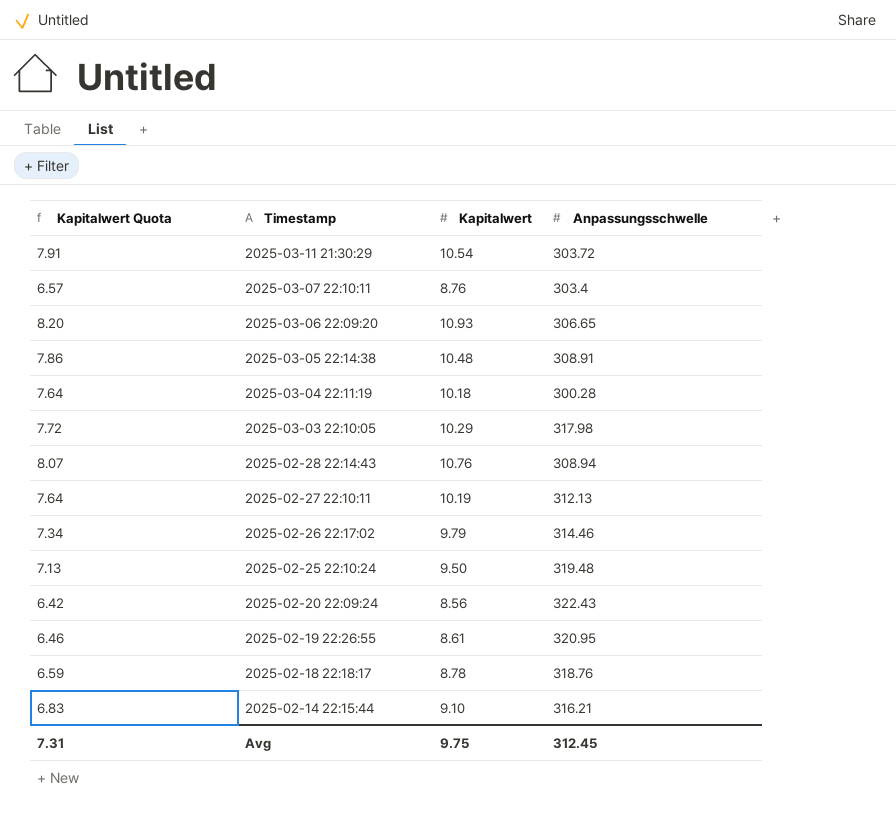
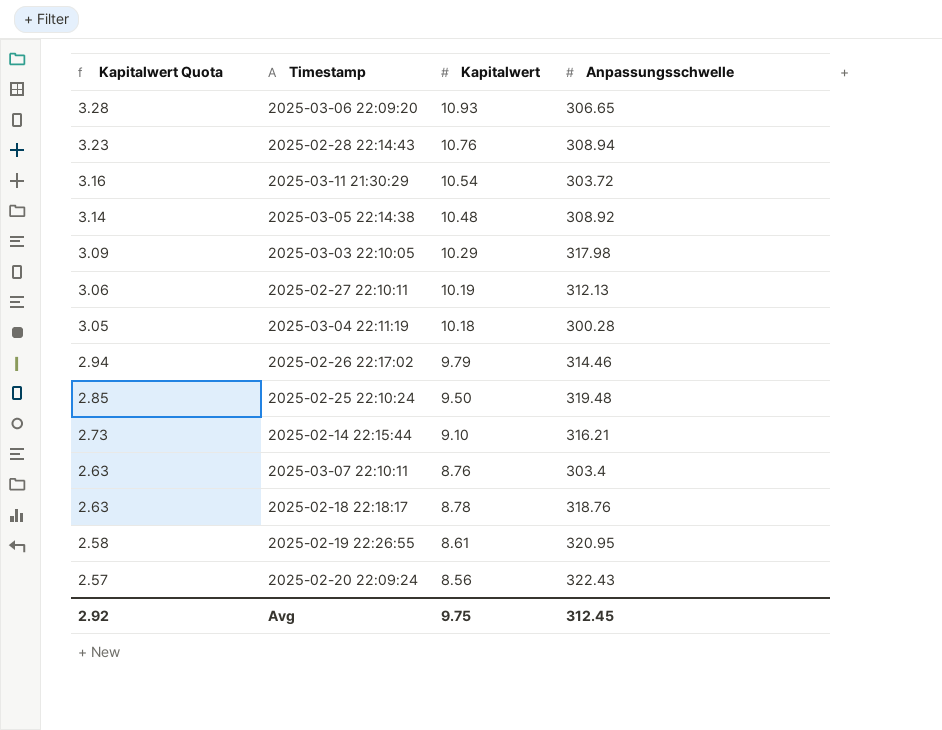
row order: Timestamp descending -> Kapitalwert Quota descending
column Kapitalwert Quota | formula: [Kapitalwert] * 0.75 -> [Kapitalwert] * 0.3
2025-03-05 22:14:38 | Anpassungsschwelle: 308.91 -> 308.92
Avg | Kapitalwert Quota: 7.31 -> 2.92

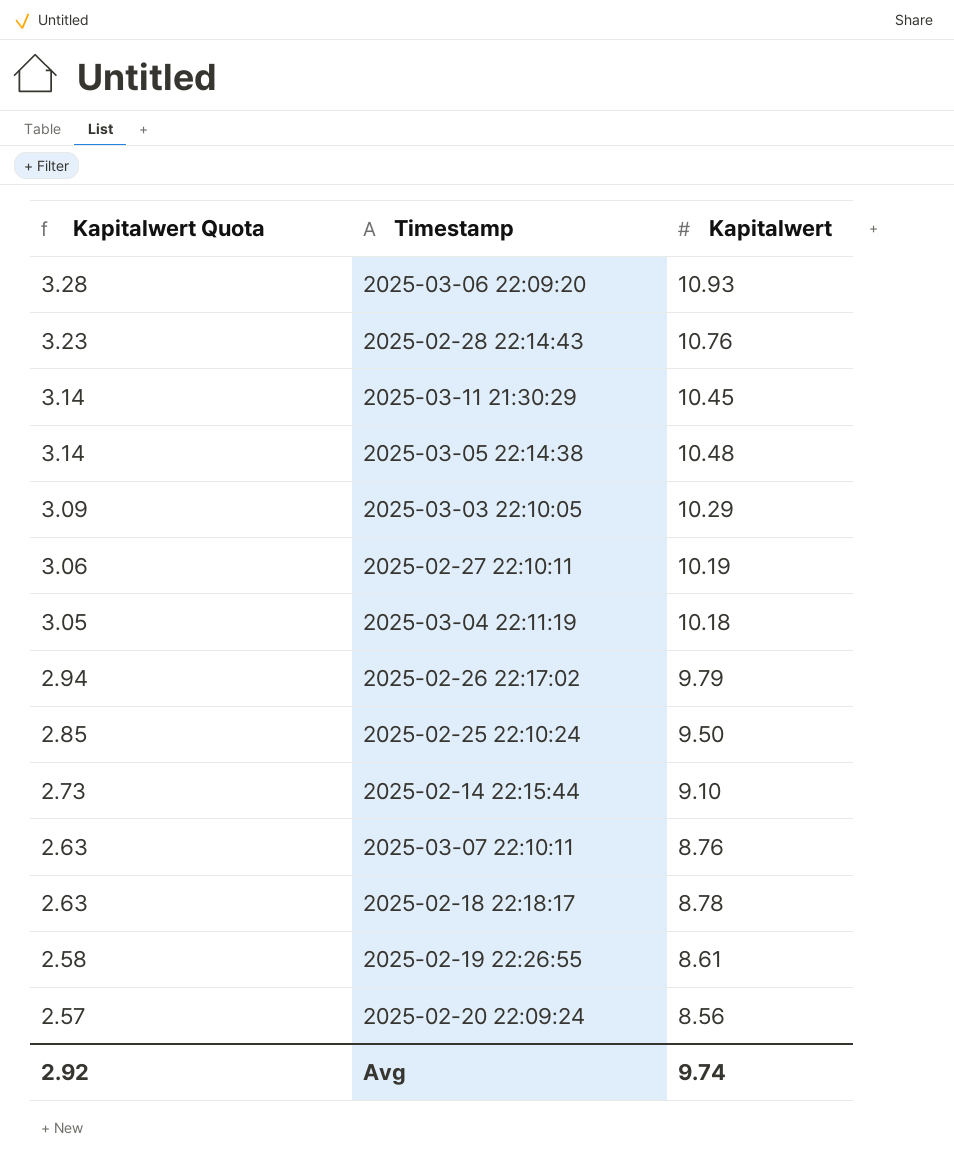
column Anpassungsschwelle | position: 4 -> none
2025-03-11 21:30:29 | Kapitalwert Quota: 3.16 -> 3.14
2025-03-11 21:30:29 | Kapitalwert: 10.54 -> 10.45
Avg | Kapitalwert: 9.75 -> 9.74

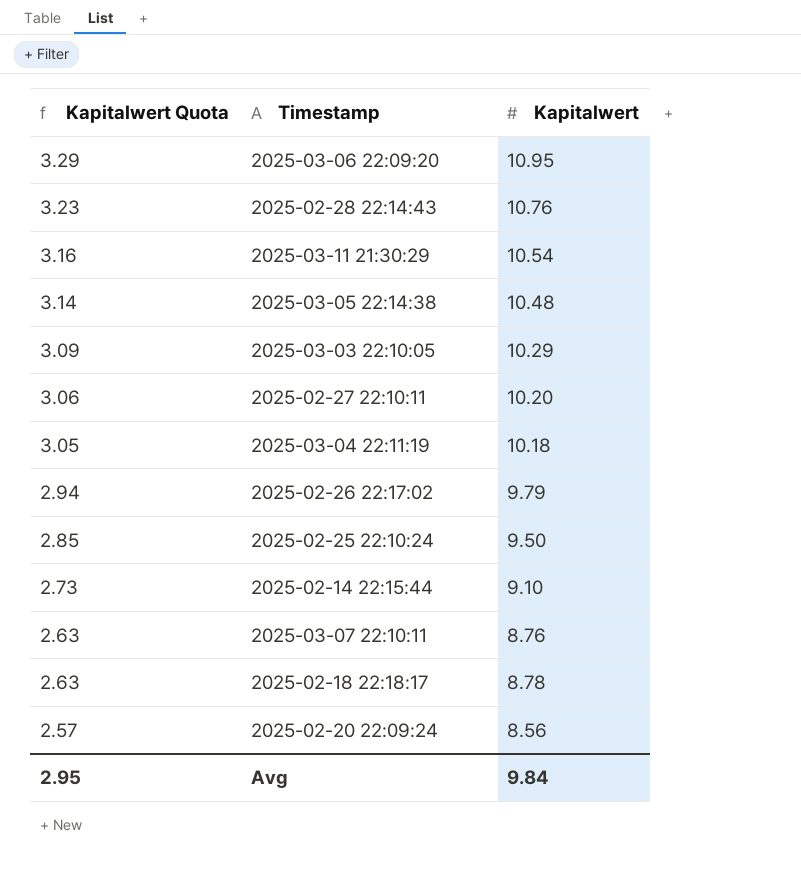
row 2025-02-19 22:26:55: 2.58 | 8.61 -> none
2025-03-06 22:09:20 | Kapitalwert Quota: 3.28 -> 3.29
2025-03-06 22:09:20 | Kapitalwert: 10.93 -> 10.95
2025-03-11 21:30:29 | Kapitalwert Quota: 3.14 -> 3.16
2025-03-11 21:30:29 | Kapitalwert: 10.45 -> 10.54
2025-02-27 22:10:11 | Kapitalwert: 10.19 -> 10.20
Avg | Kapitalwert Quota: 2.92 -> 2.95
Avg | Kapitalwert: 9.74 -> 9.84

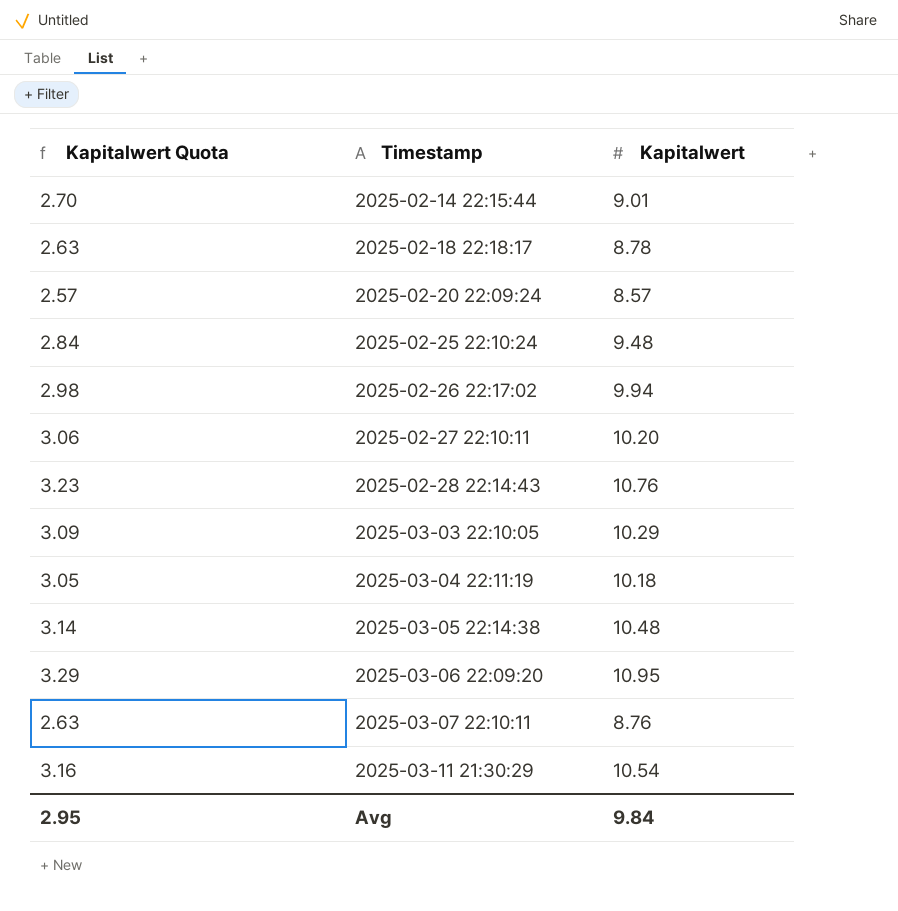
row order: Kapitalwert Quota descending -> Timestamp ascending
2025-02-14 22:15:44 | Kapitalwert Quota: 2.73 -> 2.70
2025-02-14 22:15:44 | Kapitalwert: 9.10 -> 9.01
2025-02-20 22:09:24 | Kapitalwert: 8.56 -> 8.57
2025-02-25 22:10:24 | Kapitalwert Quota: 2.85 -> 2.84
2025-02-25 22:10:24 | Kapitalwert: 9.50 -> 9.48
2025-02-26 22:17:02 | Kapitalwert Quota: 2.94 -> 2.98
2025-02-26 22:17:02 | Kapitalwert: 9.79 -> 9.94

